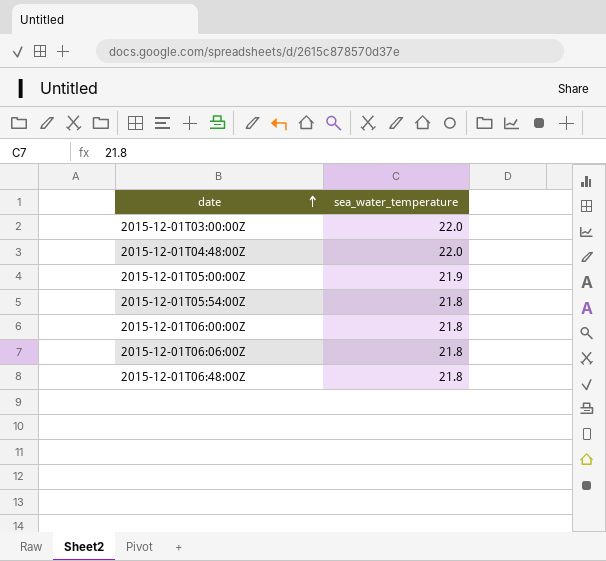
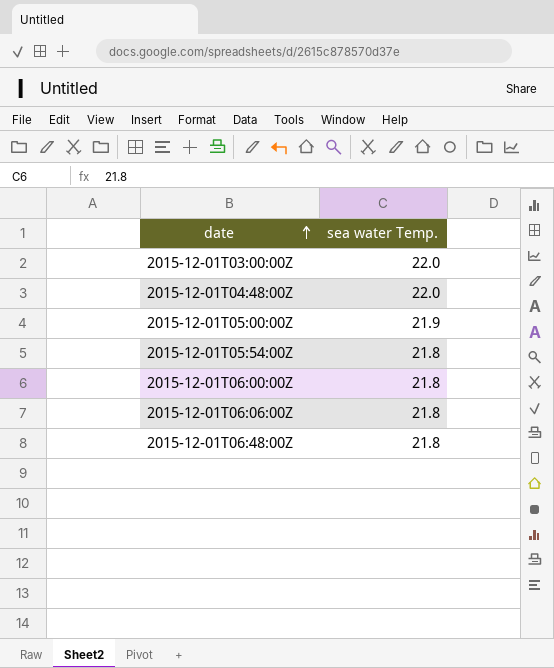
column name: sea_water_temperature -> sea water Temp.

